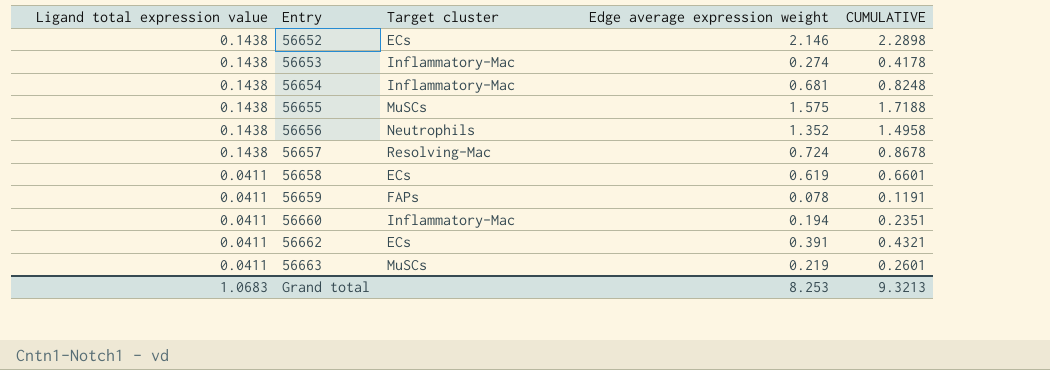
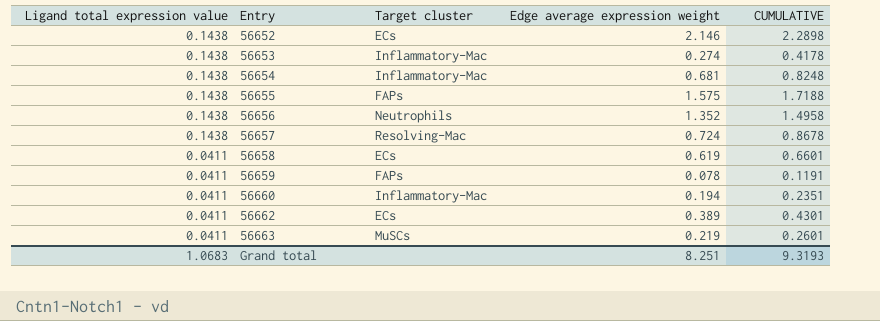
56655 | Target cluster: MuSCs -> FAPs
56662 | Edge average expression weight: 0.391 -> 0.389
56662 | CUMULATIVE: 0.4321 -> 0.4301
Grand total | Edge average expression weight: 8.253 -> 8.251
Grand total | CUMULATIVE: 9.3213 -> 9.3193

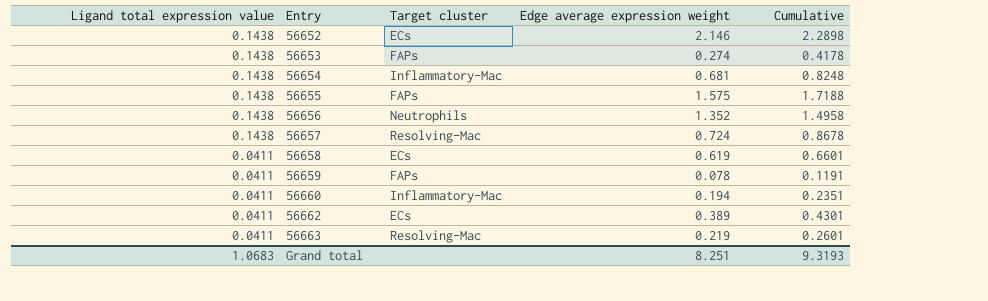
column name: CUMULATIVE -> Cumulative
56653 | Target cluster: Inflammatory-Mac -> FAPs
56663 | Target cluster: MuSCs -> Resolving-Mac

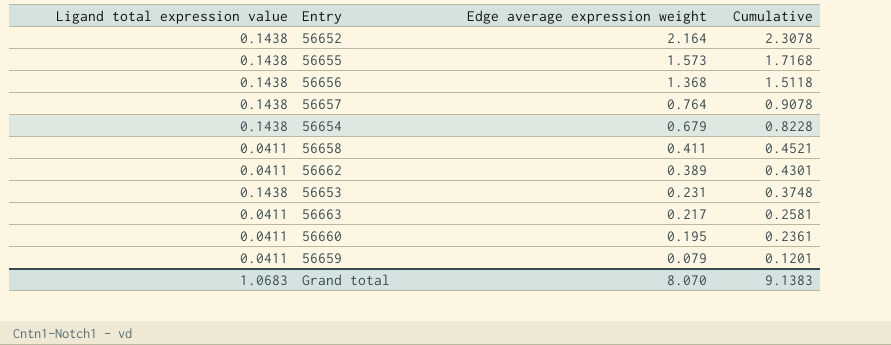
row order: Ligand total expression value descending -> Edge average expression weight descending
column Target cluster | position: 3 -> none
56652 | Edge average expression weight: 2.146 -> 2.164
56652 | Cumulative: 2.2898 -> 2.3078
56655 | Edge average expression weight: 1.575 -> 1.573
56655 | Cumulative: 1.7188 -> 1.7168
56656 | Edge average expression weight: 1.352 -> 1.368
56656 | Cumulative: 1.4958 -> 1.5118
56657 | Edge average expression weight: 0.724 -> 0.764
56657 | Cumulative: 0.8678 -> 0.9078
56654 | Edge average expression weight: 0.681 -> 0.679
56654 | Cumulative: 0.8248 -> 0.8228
56658 | Edge average expression weight: 0.619 -> 0.411
56658 | Cumulative: 0.6601 -> 0.4521
56653 | Edge average expression weight: 0.274 -> 0.231
56653 | Cumulative: 0.4178 -> 0.3748
56663 | Edge average expression weight: 0.219 -> 0.217
56663 | Cumulative: 0.2601 -> 0.2581
56660 | Edge average expression weight: 0.194 -> 0.195
56660 | Cumulative: 0.2351 -> 0.2361
56659 | Edge average expression weight: 0.078 -> 0.079
56659 | Cumulative: 0.1191 -> 0.1201
Grand total | Edge average expression weight: 8.251 -> 8.070
Grand total | Cumulative: 9.3193 -> 9.1383

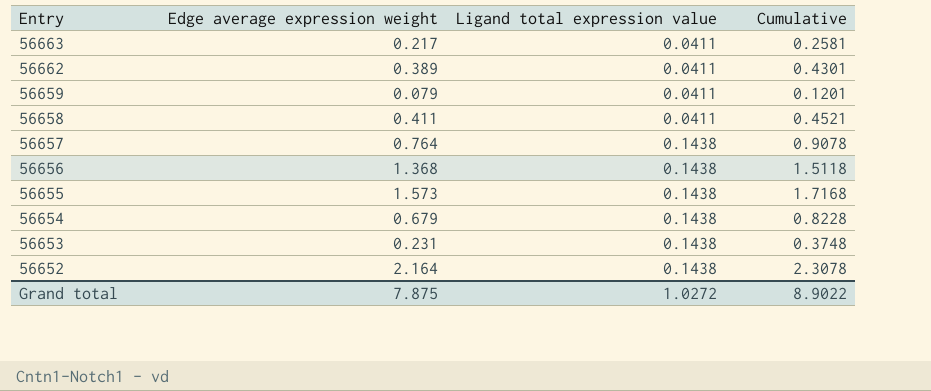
row order: Edge average expression weight descending -> Entry descending
column Ligand total expression value | position: 1 -> 3
row 56660: 0.0411 | 0.195 | 0.2361 -> none
Grand total | Edge average expression weight: 8.070 -> 7.875
Grand total | Ligand total expression value: 1.0683 -> 1.0272
Grand total | Cumulative: 9.1383 -> 8.9022

